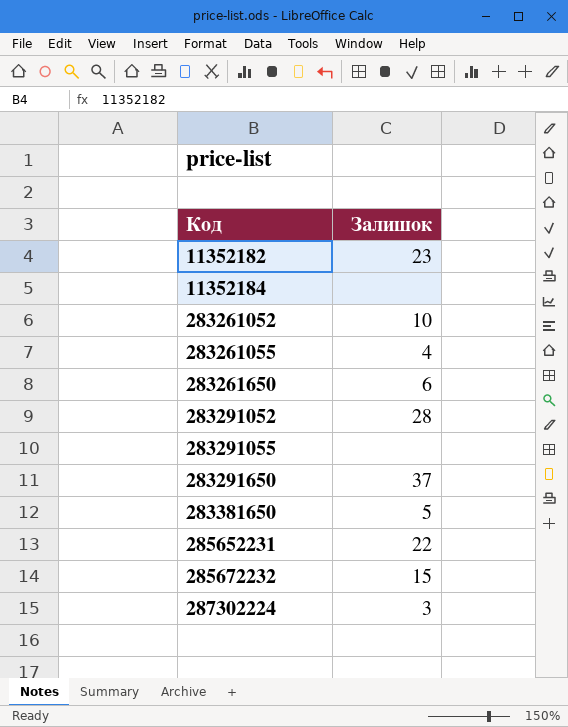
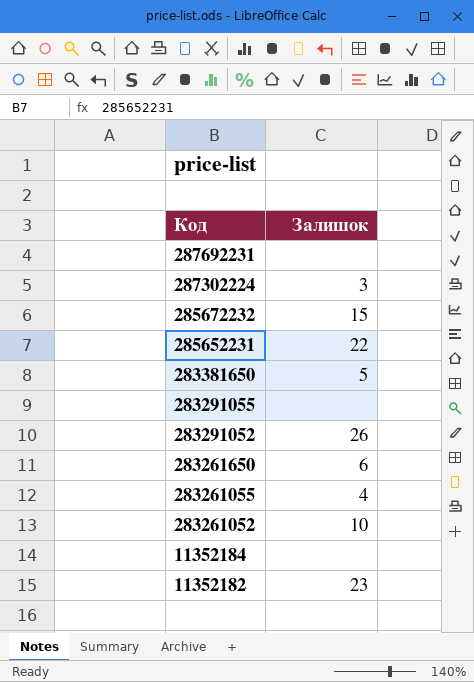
row order: Код ascending -> Код descending
row 283291650: 37 -> none
row 287692231: none -> none
283291052 | Залишок: 28 -> 26

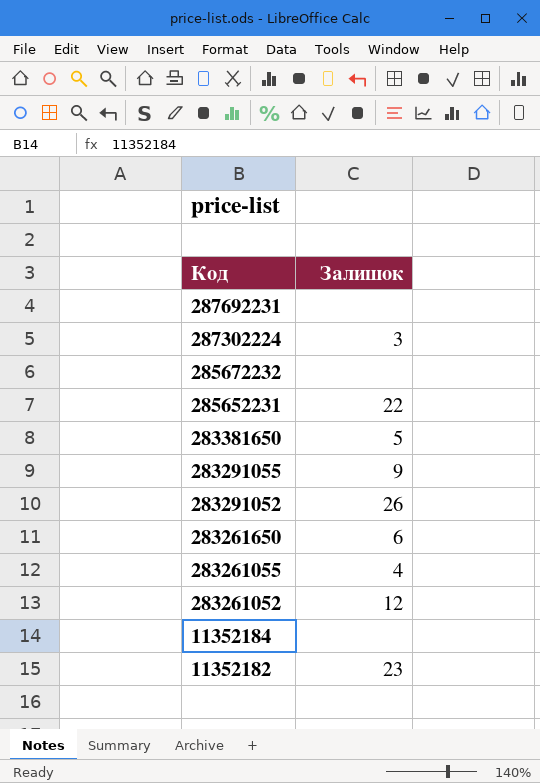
285672232 | Залишок: 15 -> none
283291055 | Залишок: none -> 9
283261052 | Залишок: 10 -> 12

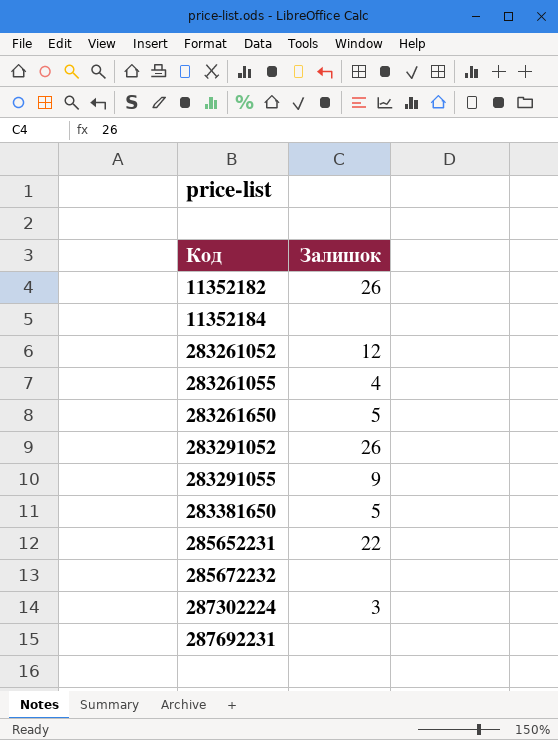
row order: Код descending -> Код ascending
11352182 | Залишок: 23 -> 26
283261650 | Залишок: 6 -> 5

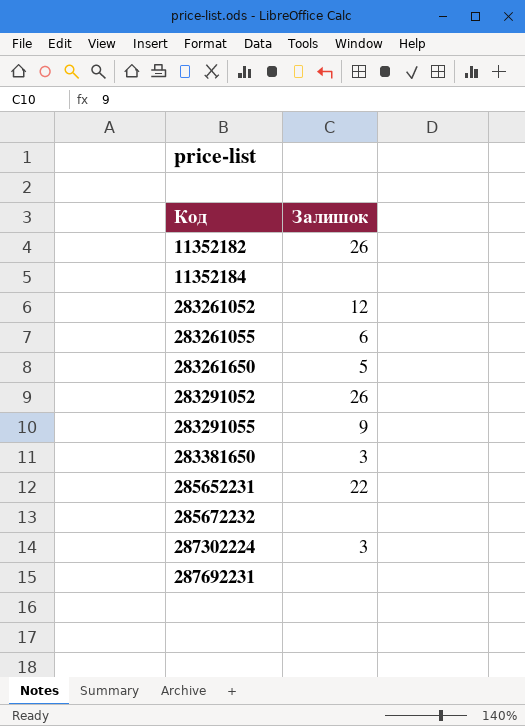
283261055 | Залишок: 4 -> 6
283381650 | Залишок: 5 -> 3

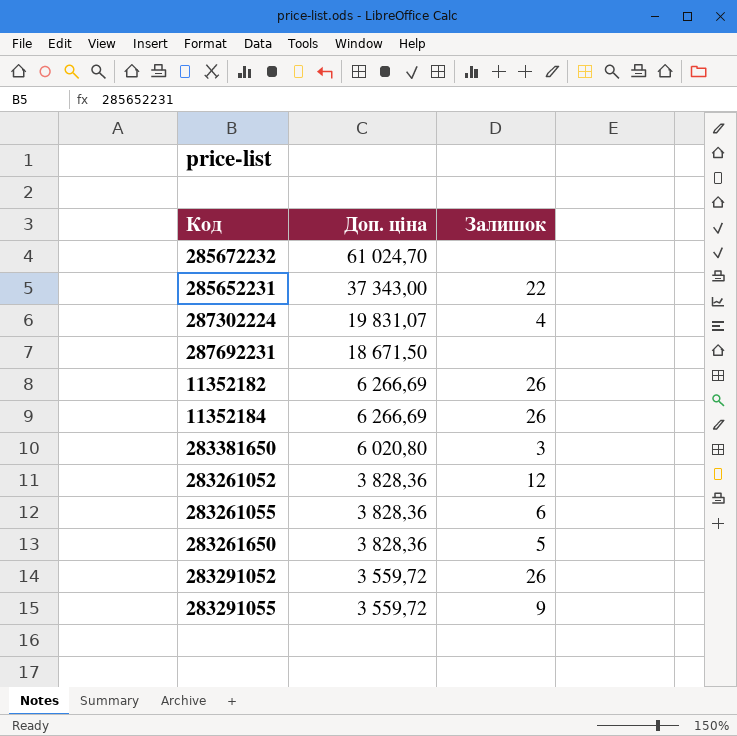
row order: Код ascending -> Доп. ціна descending
column Доп. ціна | position: none -> 2
287302224 | Залишок: 3 -> 4
11352184 | Залишок: none -> 26

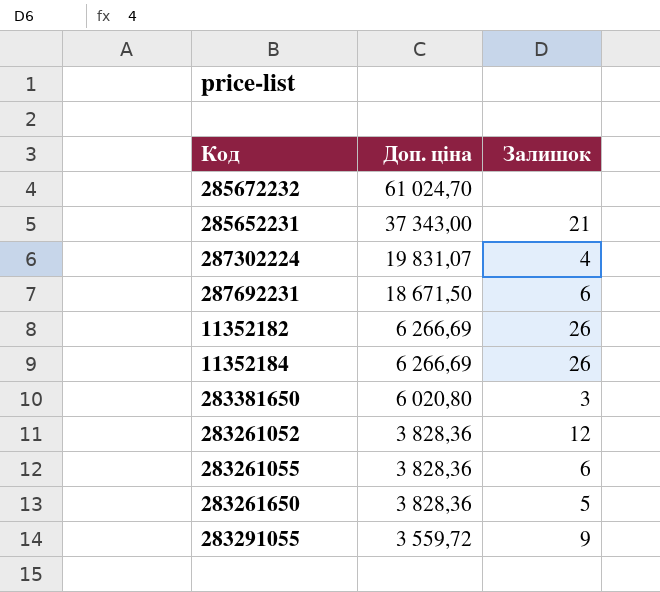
row 283291052: 3 559,72 | 26 -> none
285652231 | Залишок: 22 -> 21
287692231 | Залишок: none -> 6

